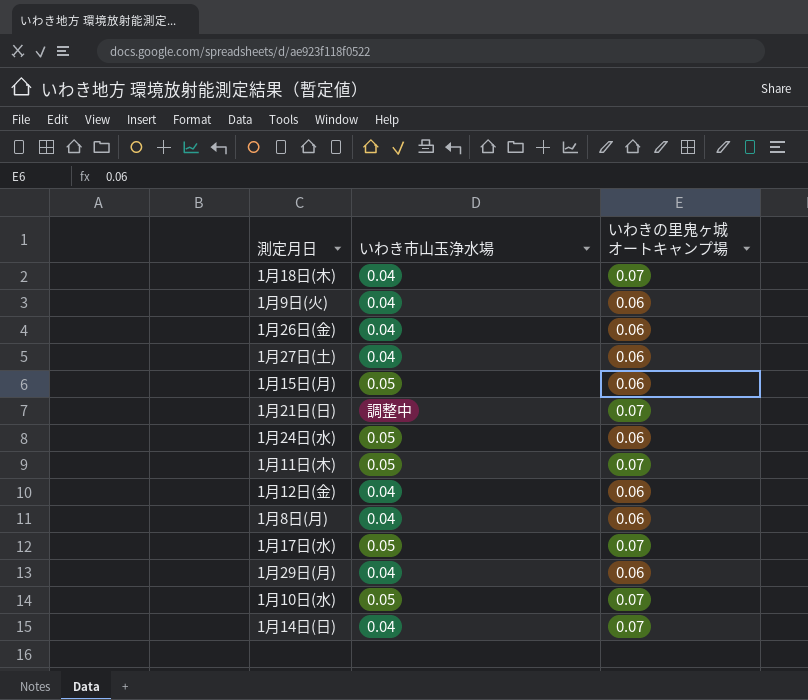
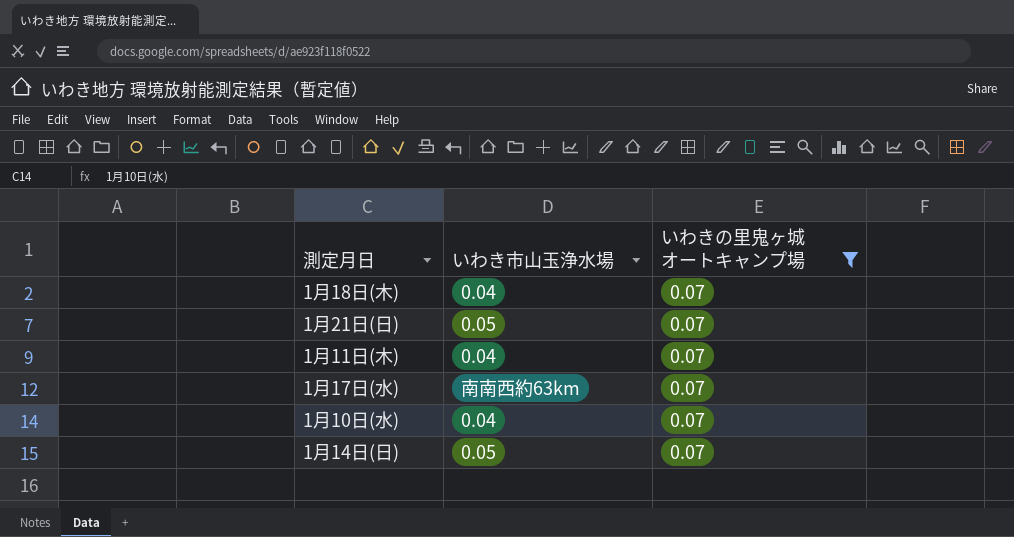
filter: none -> いわきの里鬼ヶ城オートキャンプ場 = 0.07
1月21日(日) | いわき市山玉浄水場: 調整中 -> 0.05
1月11日(木) | いわき市山玉浄水場: 0.05 -> 0.04
1月17日(水) | いわき市山玉浄水場: 0.05 -> 南南西約63km
1月10日(水) | いわき市山玉浄水場: 0.05 -> 0.04
1月14日(日) | いわき市山玉浄水場: 0.04 -> 0.05

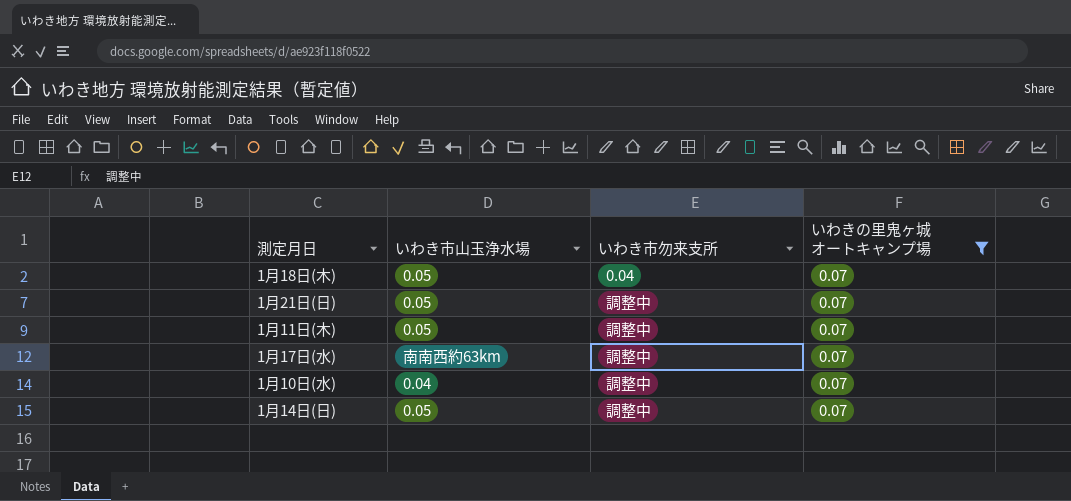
column いわき市勿来支所 | position: none -> 3
1月18日(木) | いわき市山玉浄水場: 0.04 -> 0.05
1月11日(木) | いわき市山玉浄水場: 0.04 -> 0.05

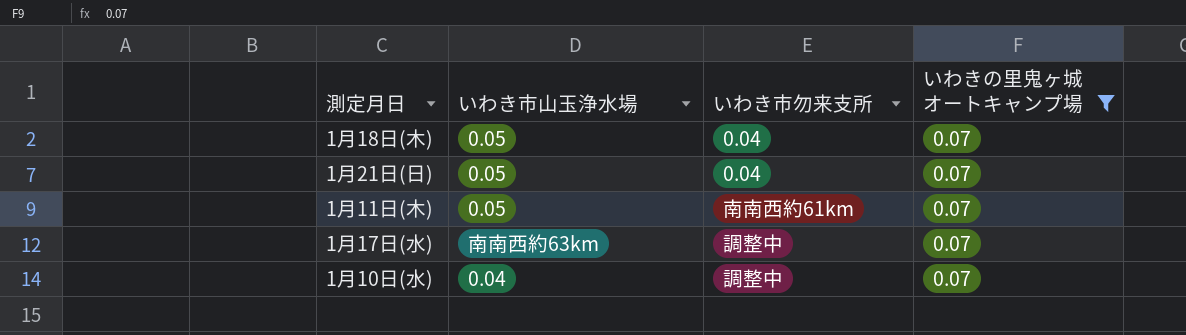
row 1月14日(日): 0.05 | 調整中 | 0.07 -> none
1月21日(日) | いわき市勿来支所: 調整中 -> 0.04
1月11日(木) | いわき市勿来支所: 調整中 -> 南南西約61km

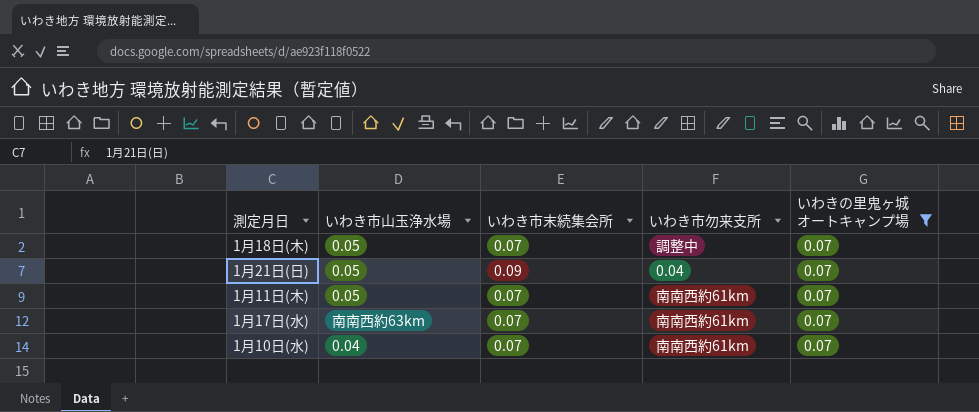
column いわき市末続集会所 | position: none -> 3
1月18日(木) | いわき市勿来支所: 0.04 -> 調整中
1月17日(水) | いわき市勿来支所: 調整中 -> 南南西約61km
1月10日(水) | いわき市勿来支所: 調整中 -> 南南西約61km

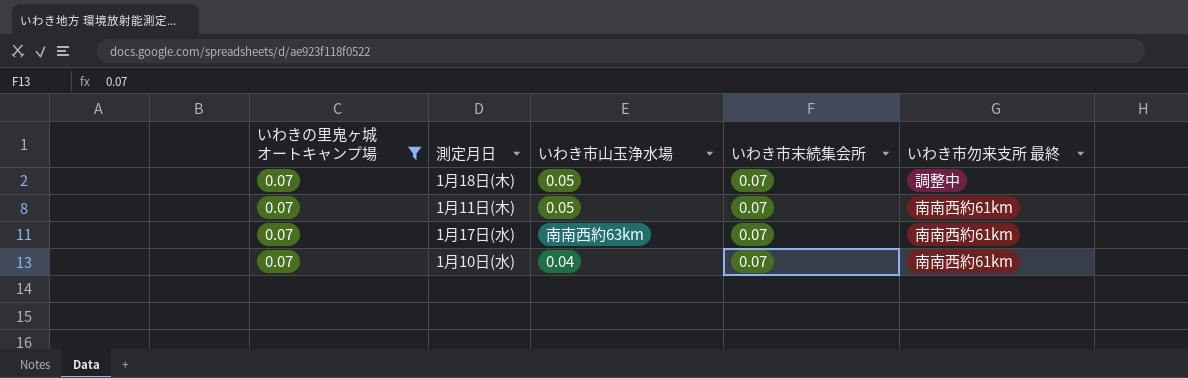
column いわきの里鬼ヶ城オートキャンプ場 | position: 5 -> 1
column name: いわき市勿来支所 -> いわき市勿来支所 最終
row 1月21日(日): 0.05 | 0.09 | 0.04 | 0.07 -> none

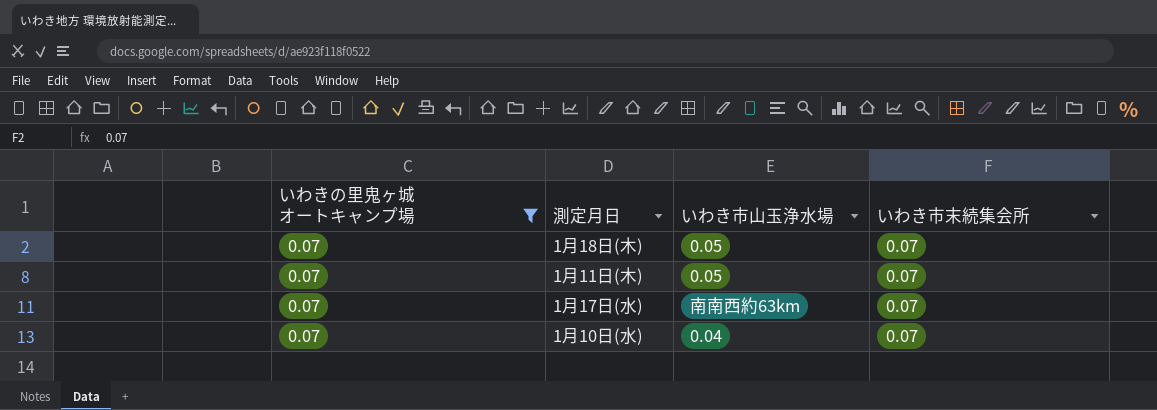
column いわき市勿来支所 最終 | position: 5 -> none

